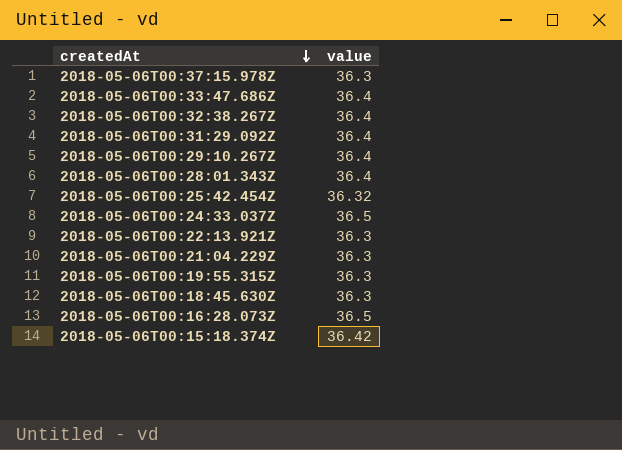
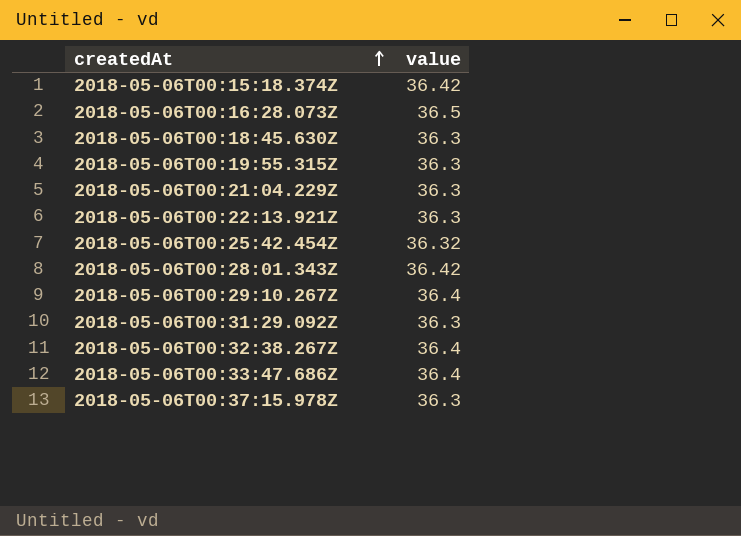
row order: createdAt descending -> createdAt ascending
row 2018-05-06T00:24:33.037Z: 36.5 -> none
2018-05-06T00:28:01.343Z | value: 36.4 -> 36.42
2018-05-06T00:31:29.092Z | value: 36.4 -> 36.3

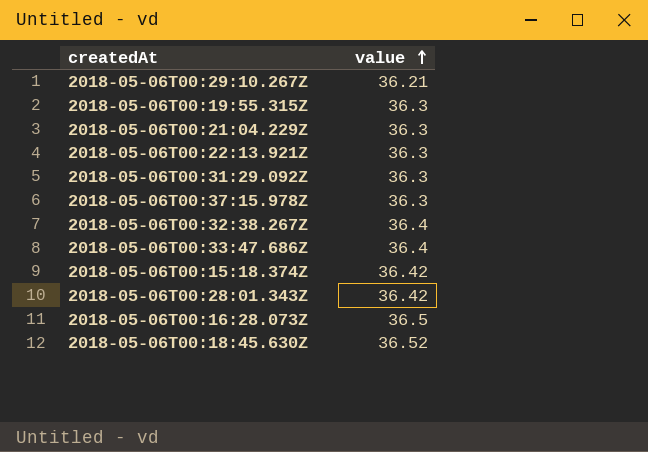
row order: createdAt ascending -> value ascending
row 2018-05-06T00:25:42.454Z: 36.32 -> none
2018-05-06T00:29:10.267Z | value: 36.4 -> 36.21
2018-05-06T00:18:45.630Z | value: 36.3 -> 36.52

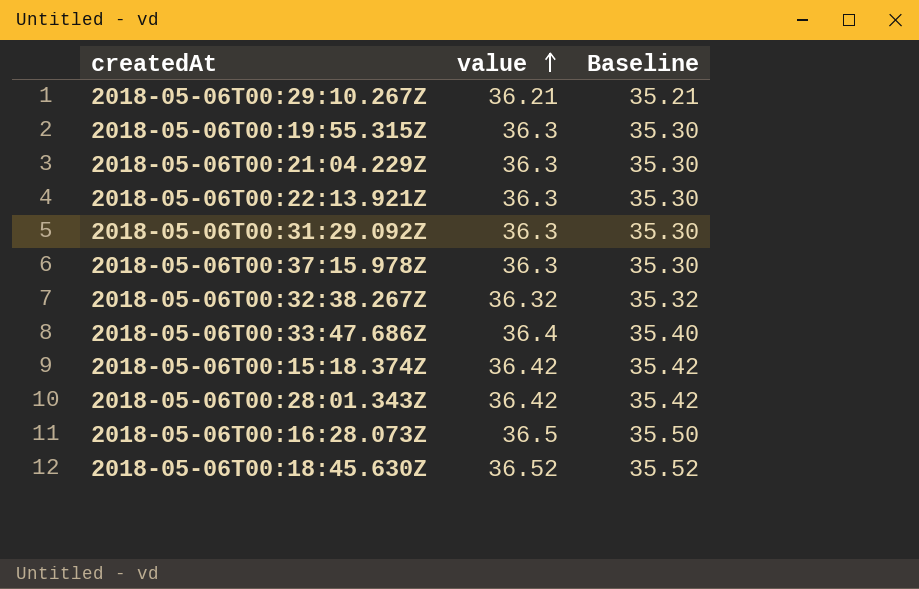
column Baseline | formula: none -> [value] - 1
2018-05-06T00:32:38.267Z | value: 36.4 -> 36.32

